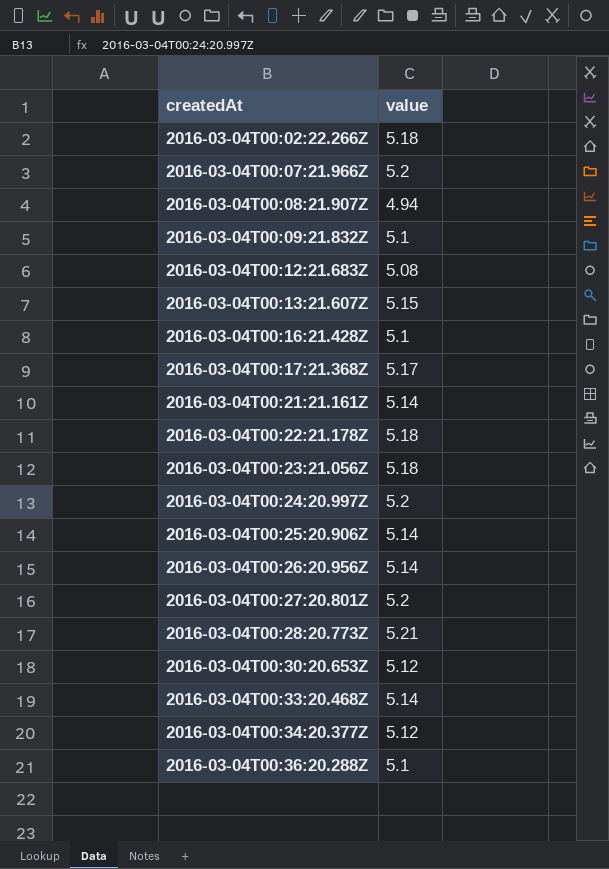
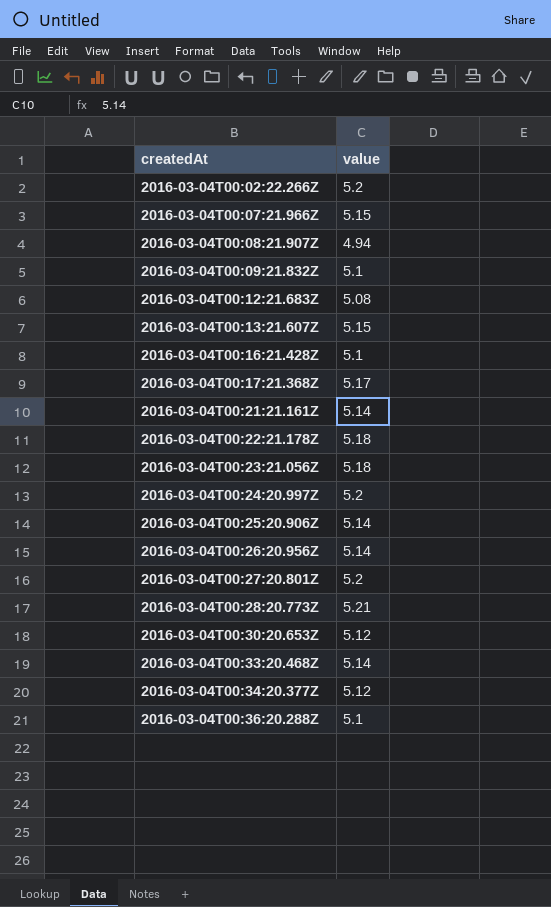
2016-03-04T00:02:22.266Z | value: 5.18 -> 5.2
2016-03-04T00:07:21.966Z | value: 5.2 -> 5.15

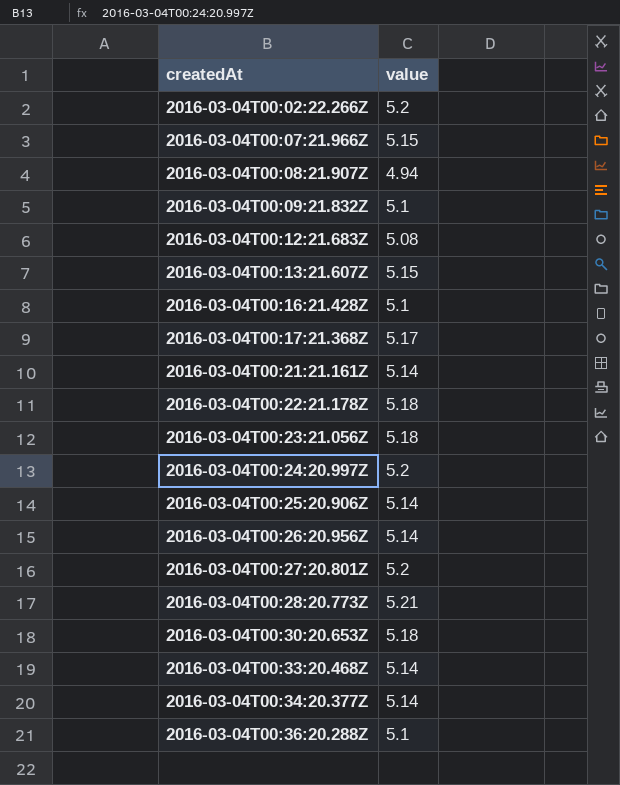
2016-03-04T00:30:20.653Z | value: 5.12 -> 5.18
2016-03-04T00:34:20.377Z | value: 5.12 -> 5.14

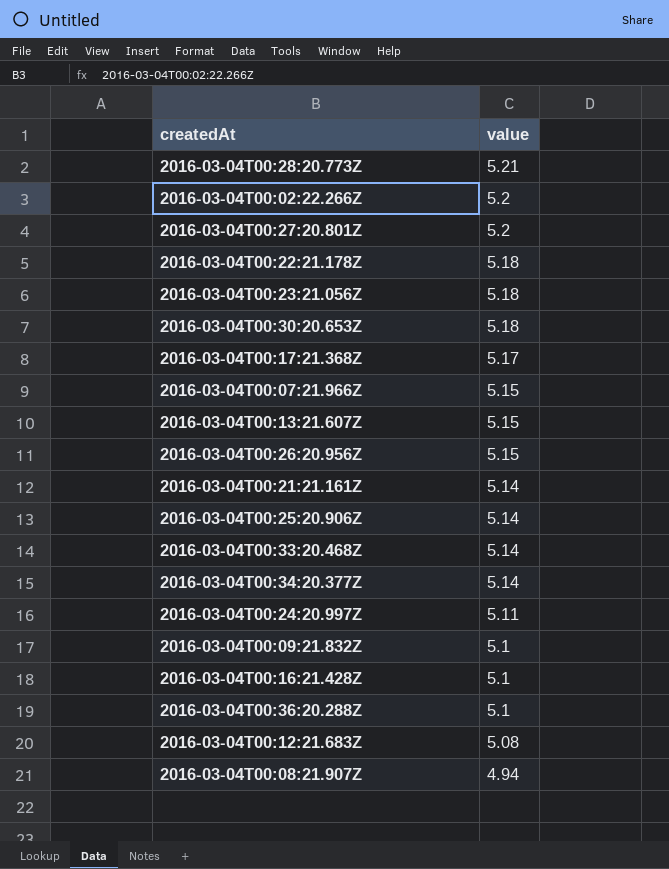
row order: createdAt ascending -> value descending
2016-03-04T00:26:20.956Z | value: 5.14 -> 5.15
2016-03-04T00:24:20.997Z | value: 5.2 -> 5.11

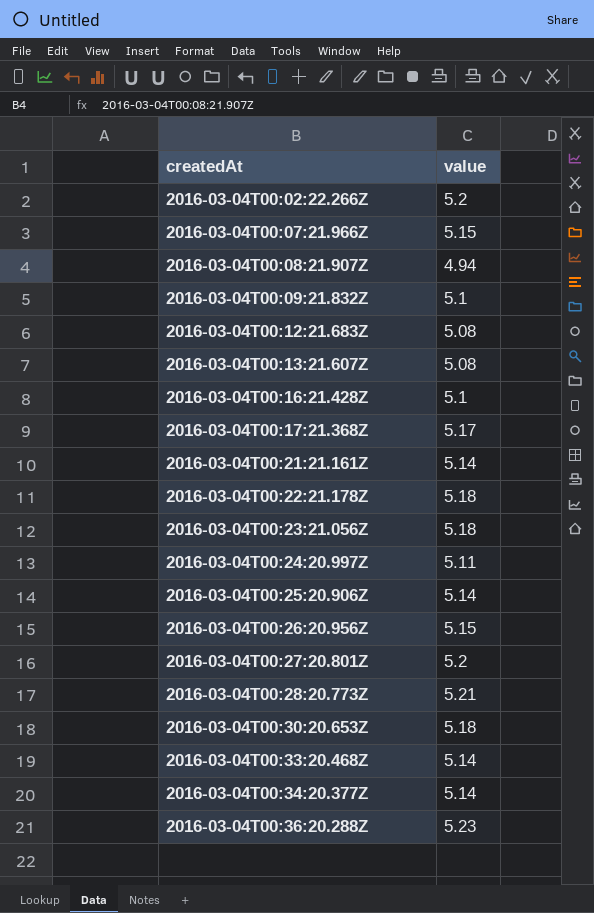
row order: value descending -> createdAt ascending
2016-03-04T00:13:21.607Z | value: 5.15 -> 5.08
2016-03-04T00:36:20.288Z | value: 5.1 -> 5.23

